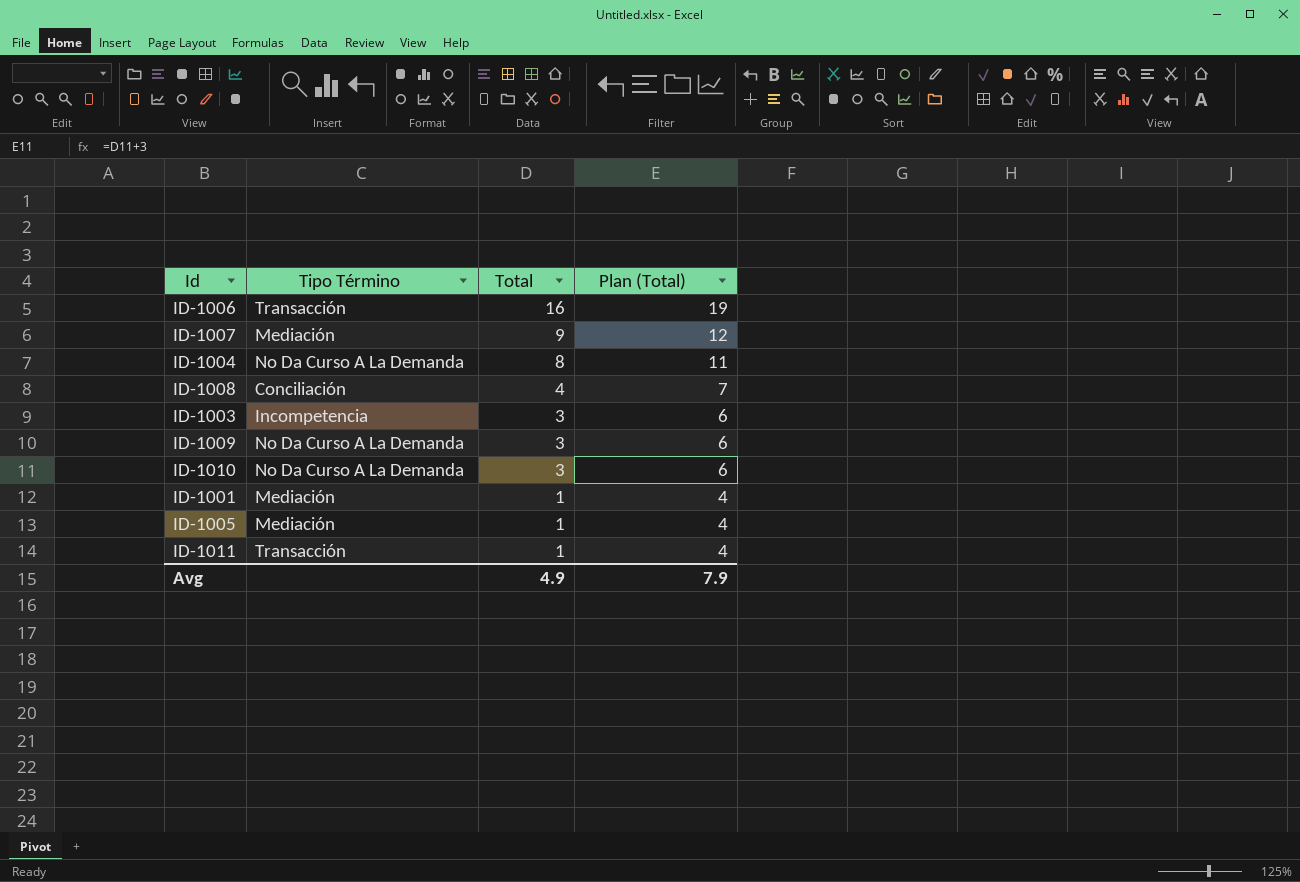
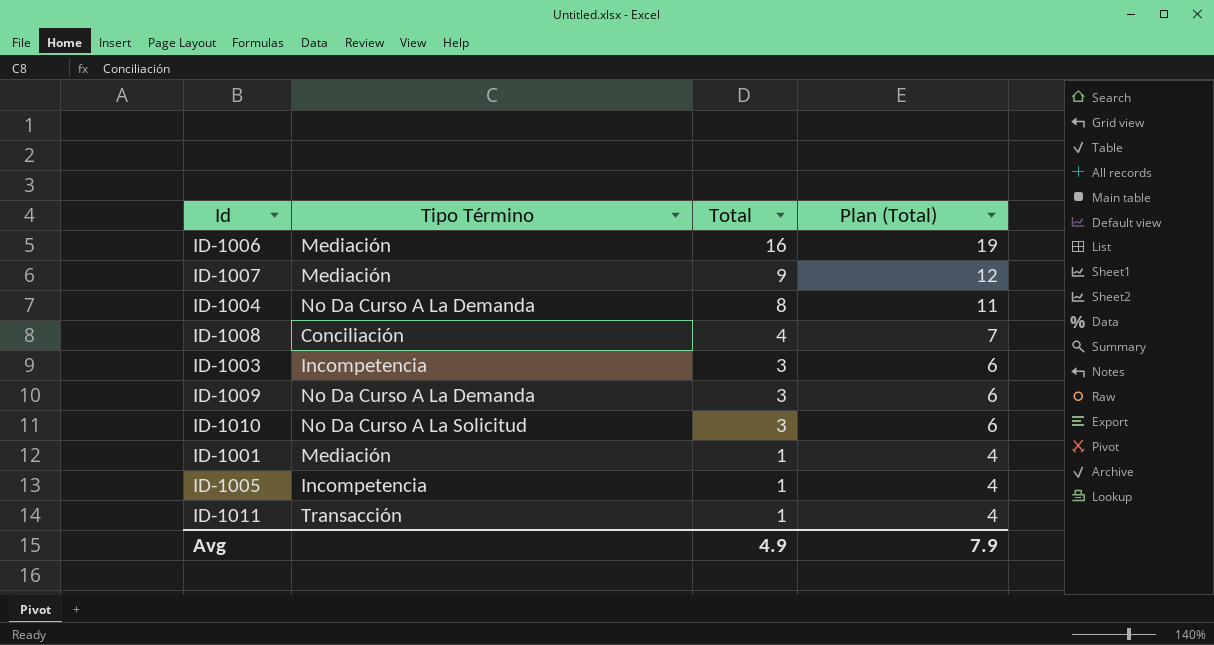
ID-1006 | Tipo Término: Transacción -> Mediación
ID-1010 | Tipo Término: No Da Curso A La Demanda -> No Da Curso A La Solicitud
ID-1005 | Tipo Término: Mediación -> Incompetencia

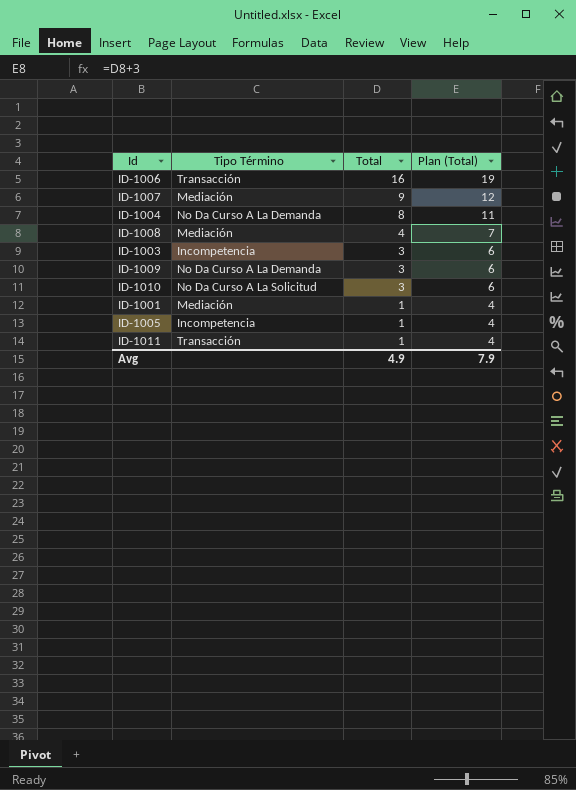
ID-1006 | Tipo Término: Mediación -> Transacción
ID-1008 | Tipo Término: Conciliación -> Mediación

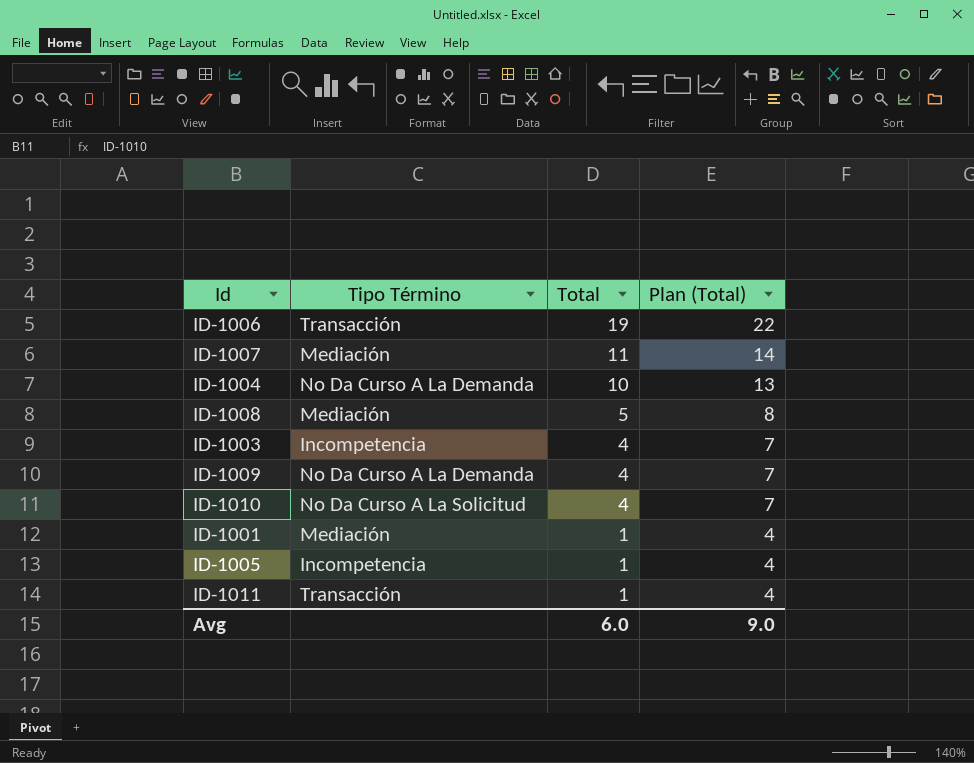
ID-1006 | Total: 16 -> 19
ID-1006 | Plan (Total): 19 -> 22
ID-1007 | Total: 9 -> 11
ID-1007 | Plan (Total): 12 -> 14
ID-1004 | Total: 8 -> 10
ID-1004 | Plan (Total): 11 -> 13
ID-1008 | Total: 4 -> 5
ID-1008 | Plan (Total): 7 -> 8
ID-1003 | Total: 3 -> 4
ID-1003 | Plan (Total): 6 -> 7
ID-1009 | Total: 3 -> 4
ID-1009 | Plan (Total): 6 -> 7
ID-1010 | Total: 3 -> 4
ID-1010 | Plan (Total): 6 -> 7
Avg | Total: 4.9 -> 6.0
Avg | Plan (Total): 7.9 -> 9.0

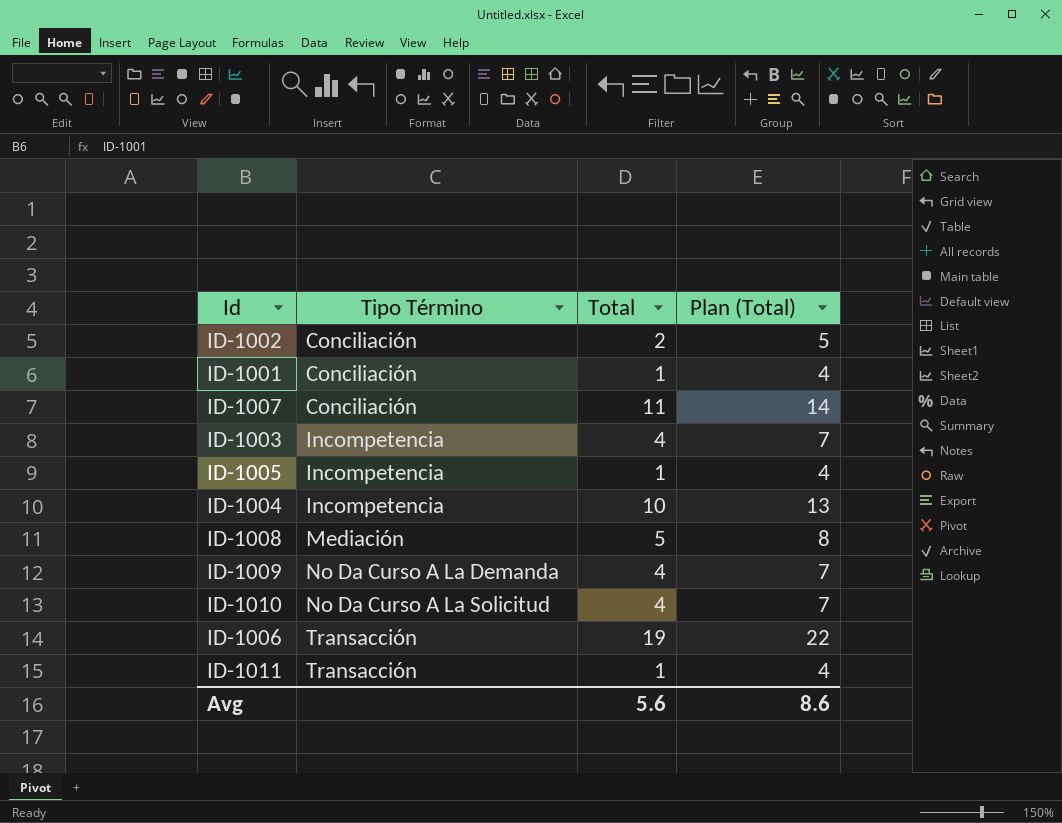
row order: Total descending -> Tipo Término ascending
row ID-1002: none -> Conciliación | 2 | 5
ID-1001 | Tipo Término: Mediación -> Conciliación
ID-1007 | Tipo Término: Mediación -> Conciliación
ID-1004 | Tipo Término: No Da Curso A La Demanda -> Incompetencia
Avg | Total: 6.0 -> 5.6
Avg | Plan (Total): 9.0 -> 8.6

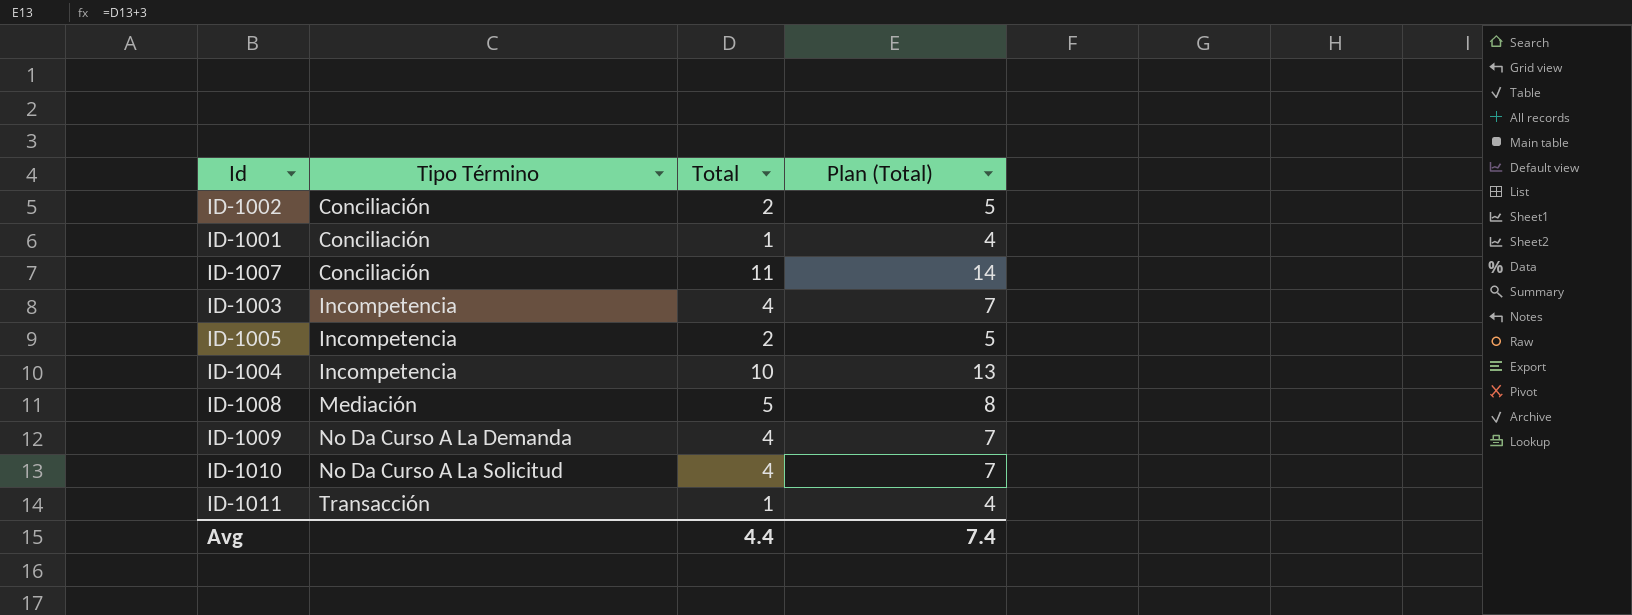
row ID-1006: Transacción | 19 | 22 -> none
ID-1005 | Total: 1 -> 2
ID-1005 | Plan (Total): 4 -> 5
Avg | Total: 5.6 -> 4.4
Avg | Plan (Total): 8.6 -> 7.4

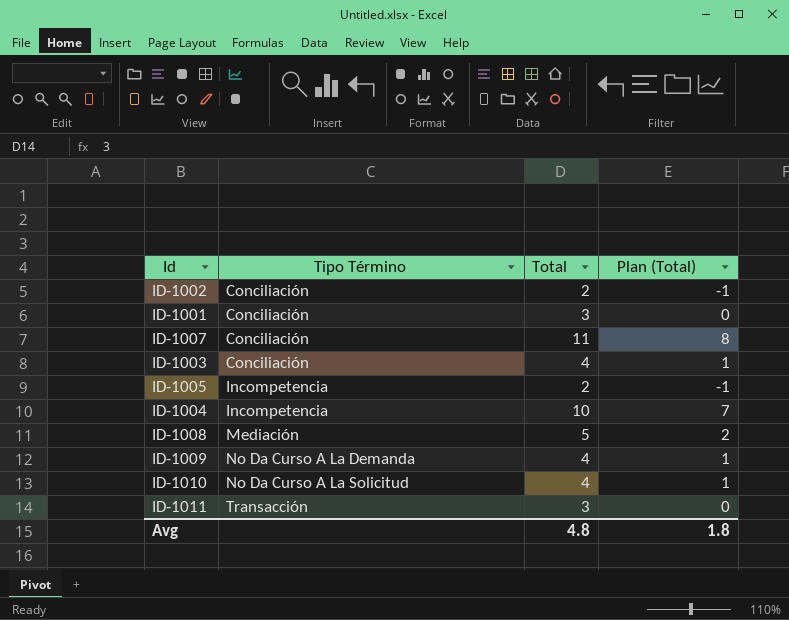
column Plan (Total) | formula: [Total] + 3 -> [Total] - 3
ID-1001 | Total: 1 -> 3
ID-1003 | Tipo Término: Incompetencia -> Conciliación
ID-1011 | Total: 1 -> 3
Avg | Total: 4.4 -> 4.8
Avg | Plan (Total): 7.4 -> 1.8

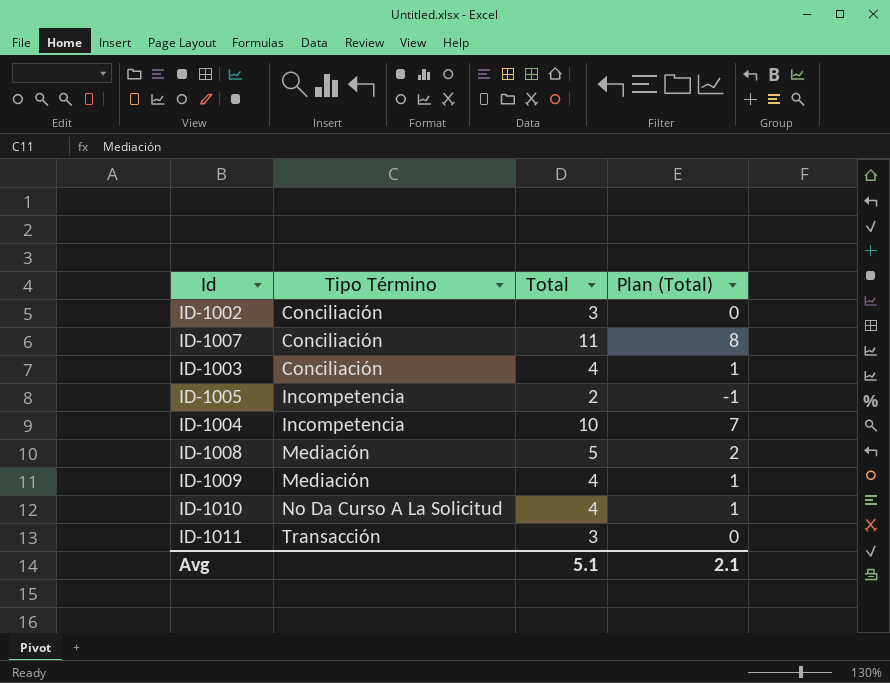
row ID-1001: Conciliación | 3 | 0 -> none
ID-1002 | Total: 2 -> 3
ID-1002 | Plan (Total): -1 -> 0
ID-1009 | Tipo Término: No Da Curso A La Demanda -> Mediación
Avg | Total: 4.8 -> 5.1
Avg | Plan (Total): 1.8 -> 2.1

